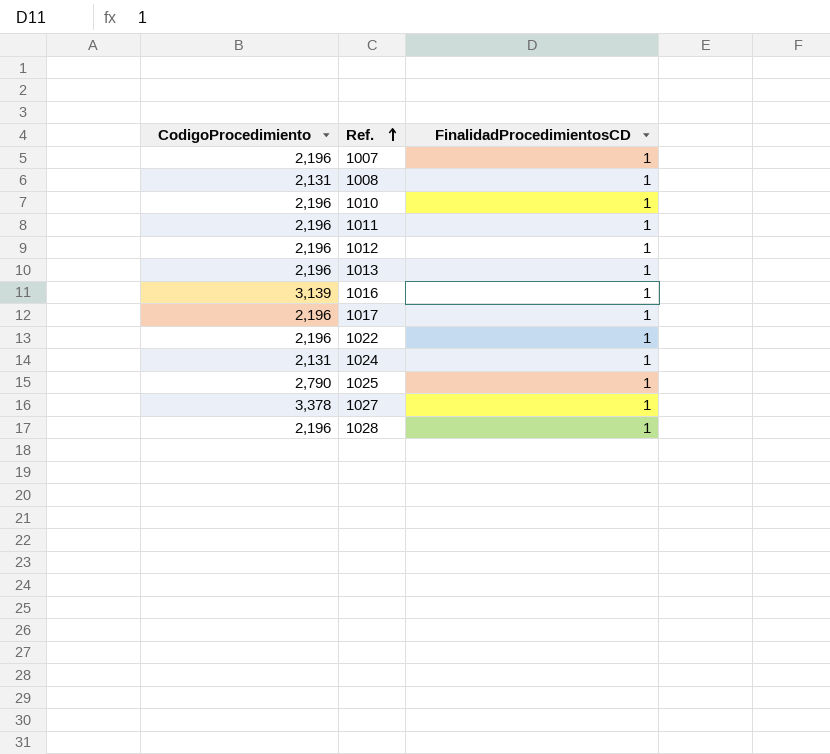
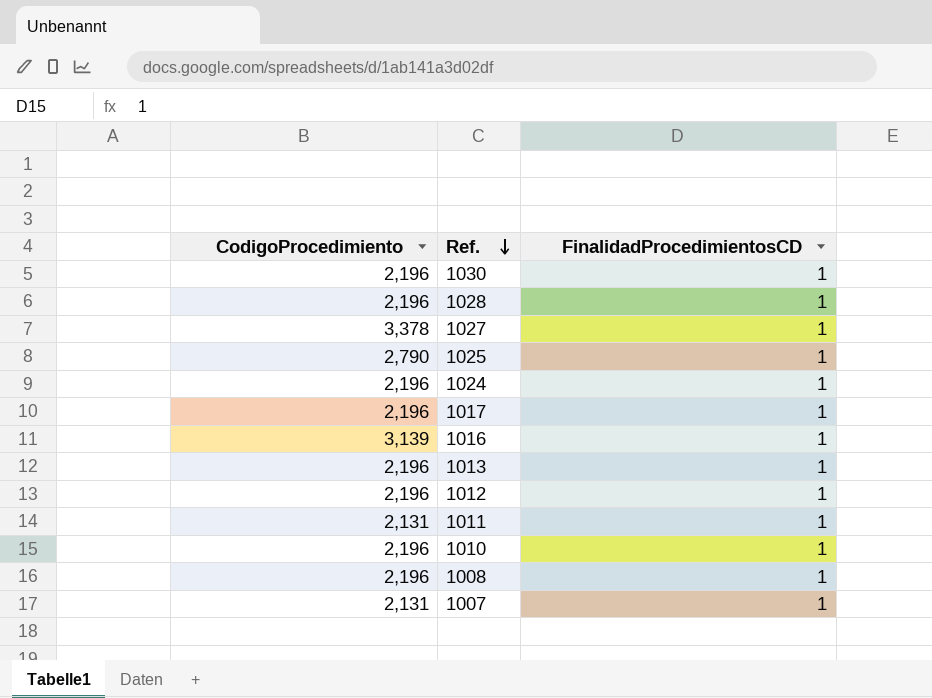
row order: Ref. ascending -> Ref. descending
row 1022: 2,196 | 1 -> none
row 1030: none -> 2,196 | 1
1024 | CodigoProcedimiento: 2,131 -> 2,196
1011 | CodigoProcedimiento: 2,196 -> 2,131
1008 | CodigoProcedimiento: 2,131 -> 2,196
1007 | CodigoProcedimiento: 2,196 -> 2,131

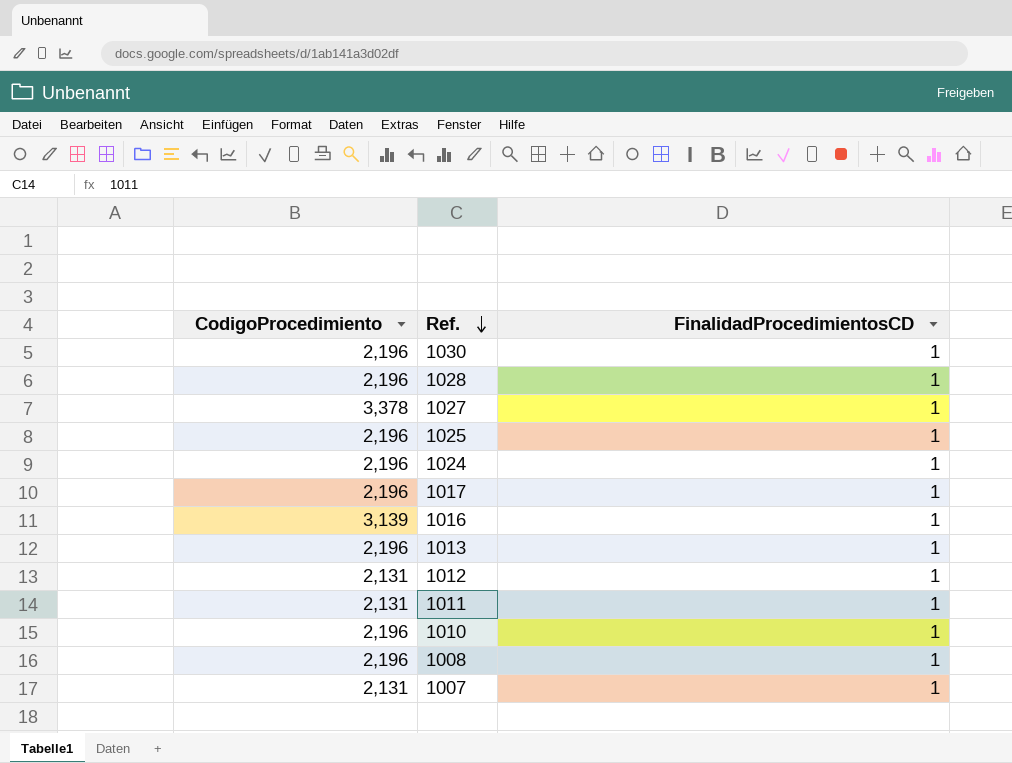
1025 | CodigoProcedimiento: 2,790 -> 2,196
1012 | CodigoProcedimiento: 2,196 -> 2,131

